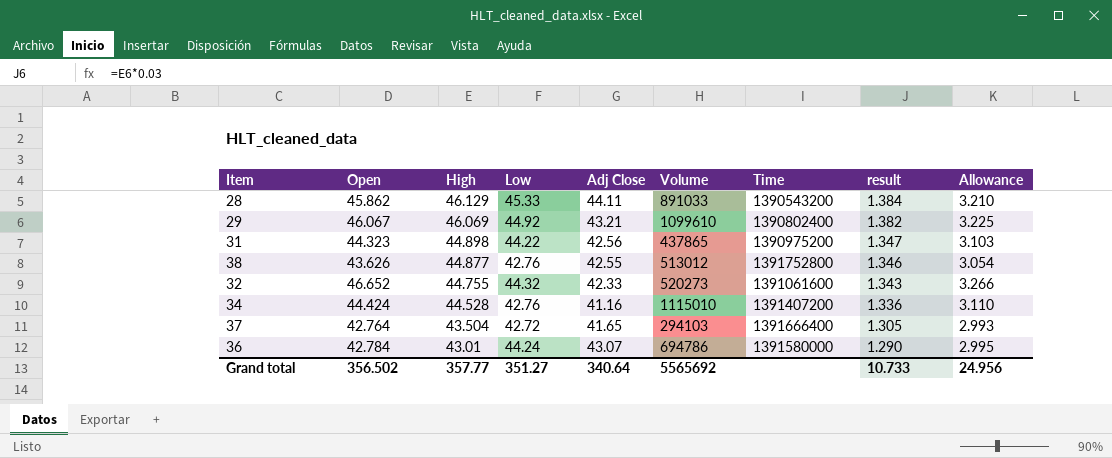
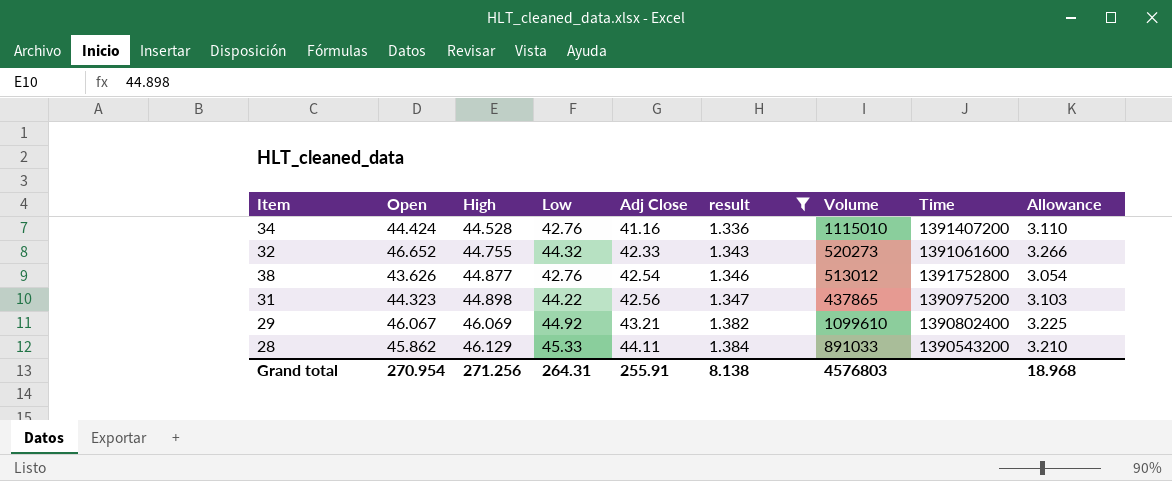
filter: none -> result >= 1.336
row order: High descending -> High ascending
column result | position: 8 -> 6
38 | Adj Close: 42.55 -> 42.54
Grand total | Open: 356.502 -> 270.954
Grand total | High: 357.77 -> 271.256
Grand total | Low: 351.27 -> 264.31
Grand total | Adj Close: 340.64 -> 255.91
Grand total | result: 10.733 -> 8.138
Grand total | Volume: 5565692 -> 4576803
Grand total | Allowance: 24.956 -> 18.968

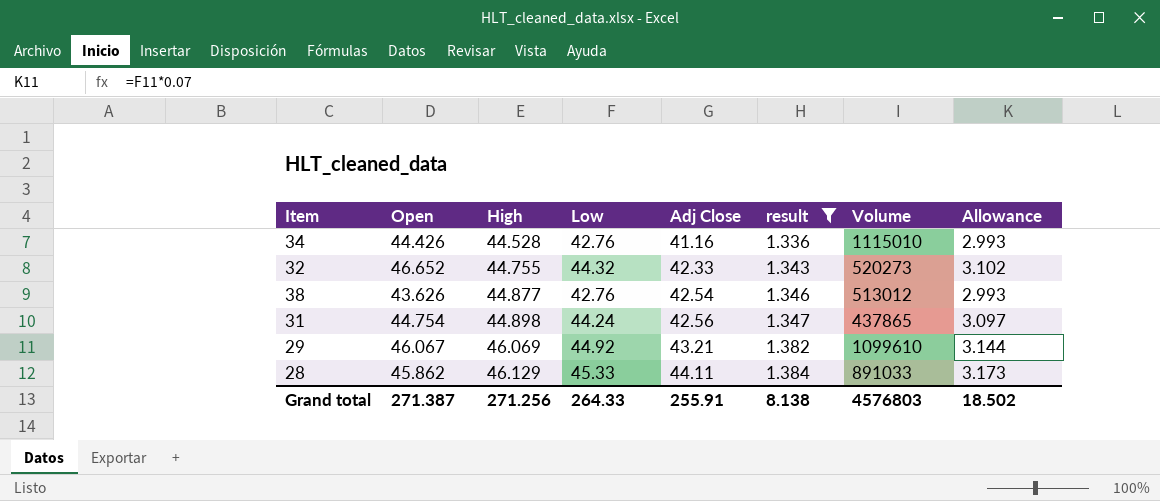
column Time | position: 8 -> none
column Allowance | formula: [Open] * 0.07 -> [Low] * 0.07
34 | Open: 44.424 -> 44.426
31 | Open: 44.323 -> 44.754
31 | Low: 44.22 -> 44.24
Grand total | Open: 270.954 -> 271.387
Grand total | Low: 264.31 -> 264.33
Grand total | Allowance: 18.968 -> 18.502

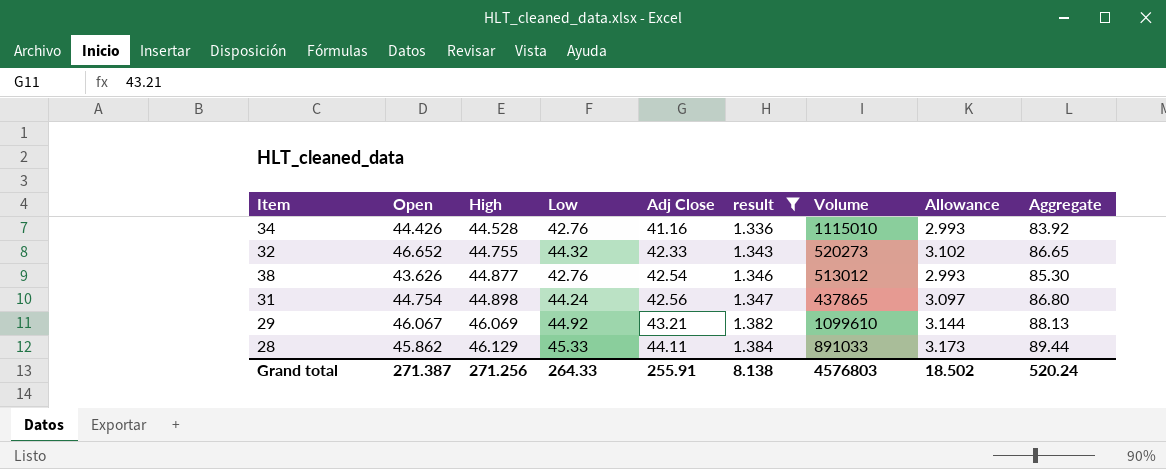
column Aggregate | formula: none -> [Low] + [Adj Close]

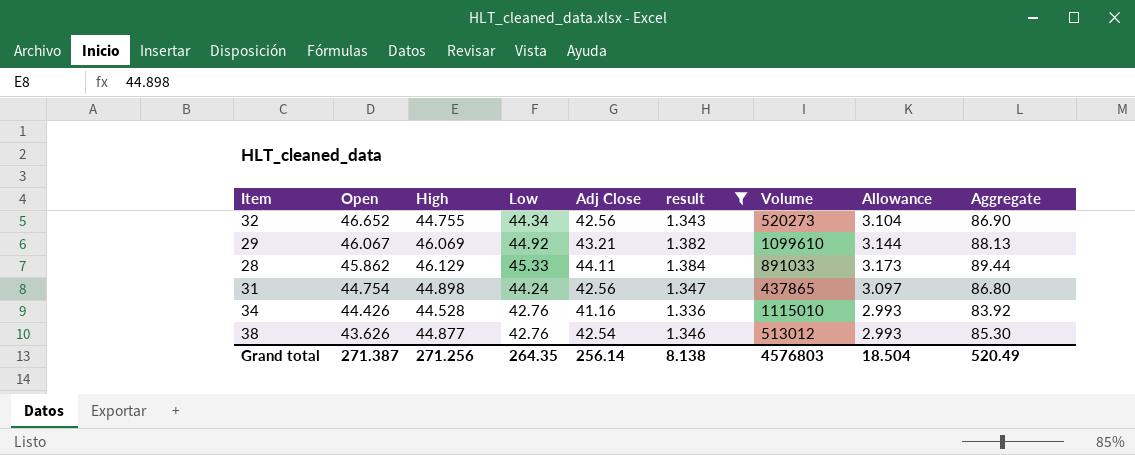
row order: High ascending -> Open descending
32 | Low: 44.32 -> 44.34
32 | Adj Close: 42.33 -> 42.56
32 | Allowance: 3.102 -> 3.104
32 | Aggregate: 86.65 -> 86.90
Grand total | Low: 264.33 -> 264.35
Grand total | Adj Close: 255.91 -> 256.14
Grand total | Allowance: 18.502 -> 18.504
Grand total | Aggregate: 520.24 -> 520.49

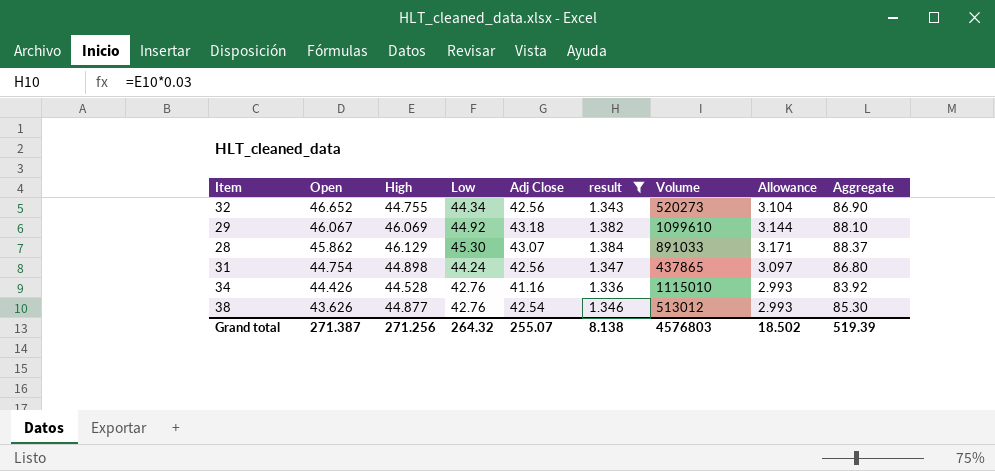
29 | Adj Close: 43.21 -> 43.18
29 | Aggregate: 88.13 -> 88.10
28 | Low: 45.33 -> 45.30
28 | Adj Close: 44.11 -> 43.07
28 | Allowance: 3.173 -> 3.171
28 | Aggregate: 89.44 -> 88.37
Grand total | Low: 264.35 -> 264.32
Grand total | Adj Close: 256.14 -> 255.07
Grand total | Allowance: 18.504 -> 18.502
Grand total | Aggregate: 520.49 -> 519.39

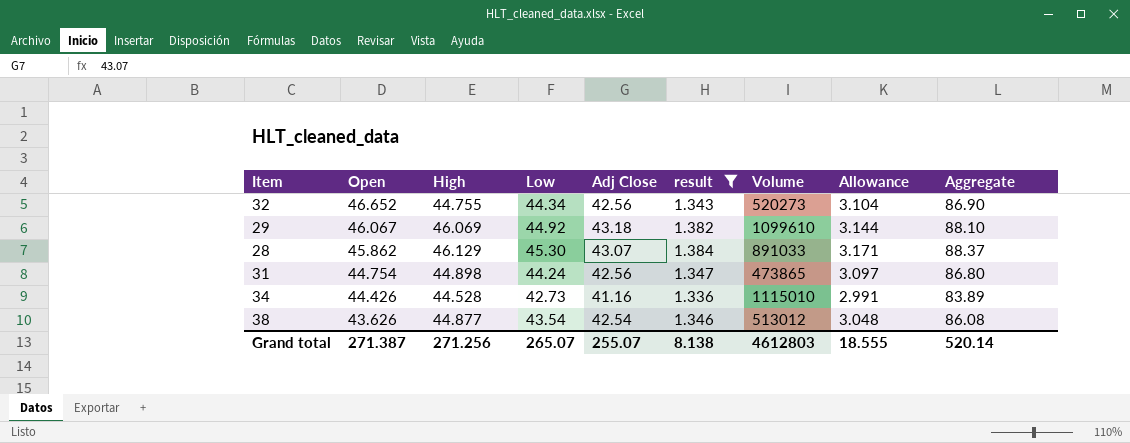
31 | Volume: 437865 -> 473865
34 | Low: 42.76 -> 42.73
34 | Allowance: 2.993 -> 2.991
34 | Aggregate: 83.92 -> 83.89
38 | Low: 42.76 -> 43.54
38 | Allowance: 2.993 -> 3.048
38 | Aggregate: 85.30 -> 86.08
Grand total | Low: 264.32 -> 265.07
Grand total | Volume: 4576803 -> 4612803
Grand total | Allowance: 18.502 -> 18.555
Grand total | Aggregate: 519.39 -> 520.14

